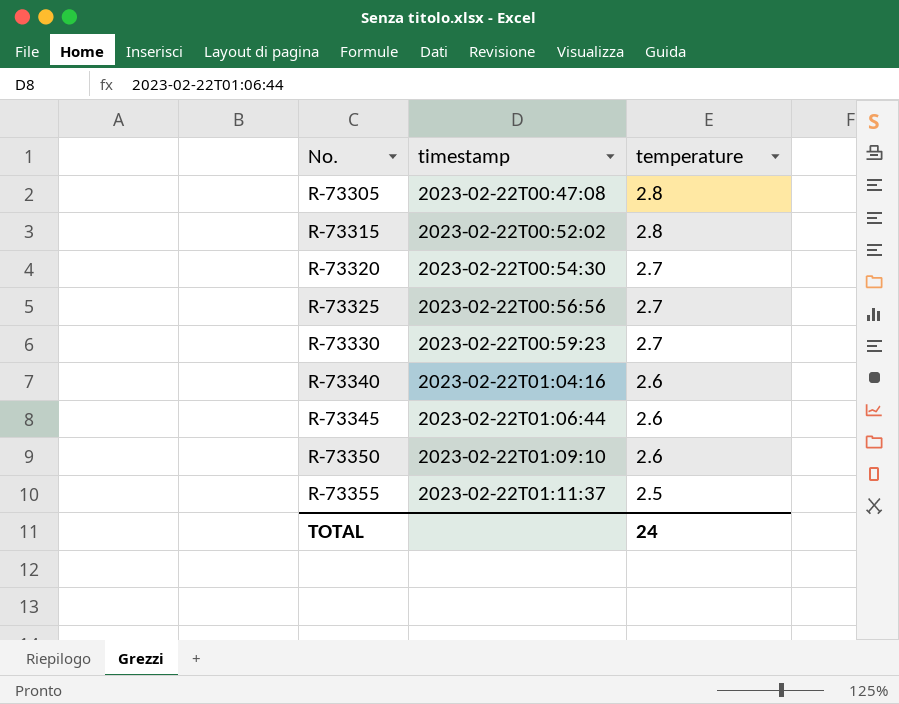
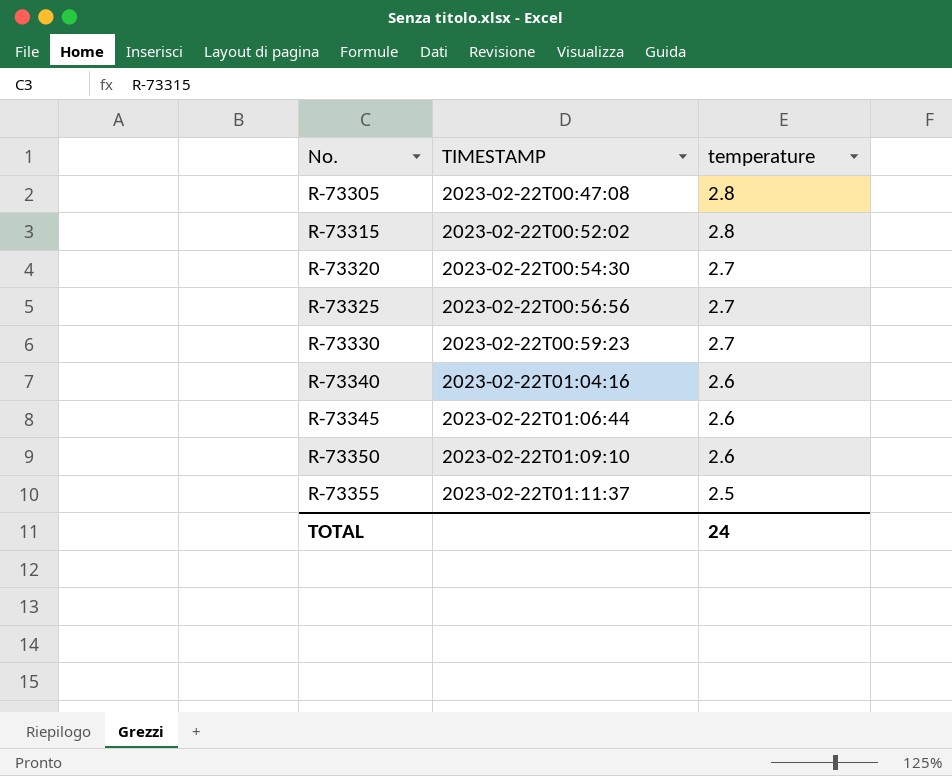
column name: timestamp -> TIMESTAMP

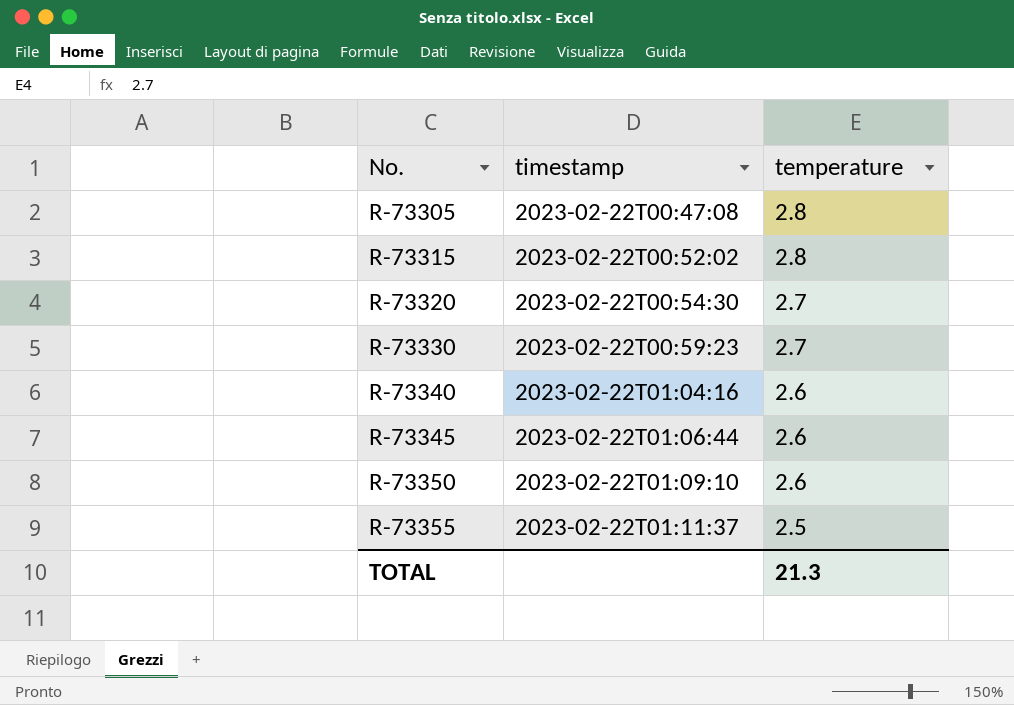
column name: TIMESTAMP -> timestamp
row R-73325: 2023-02-22T00:56:56 | 2.7 -> none
TOTAL | temperature: 24 -> 21.3

